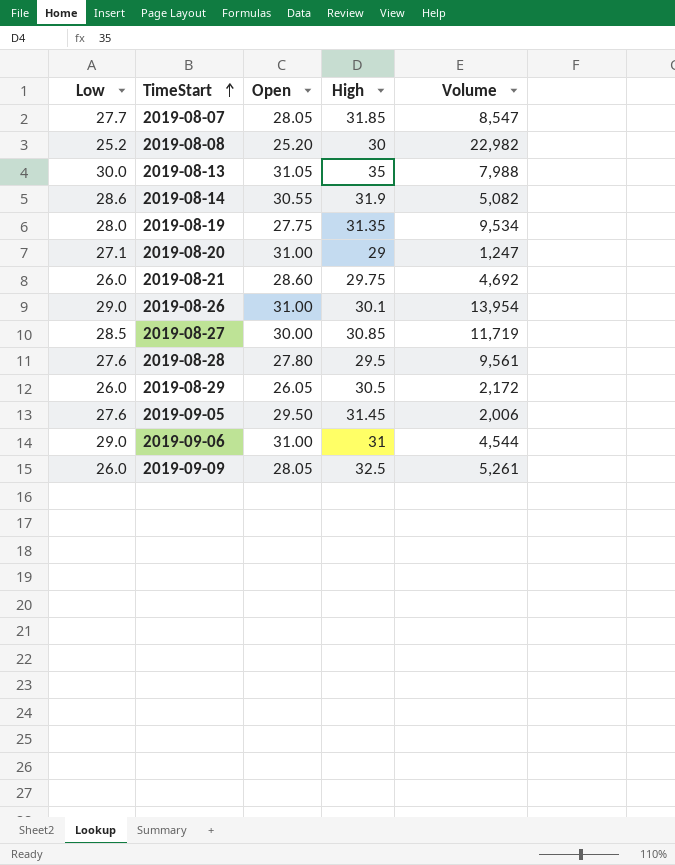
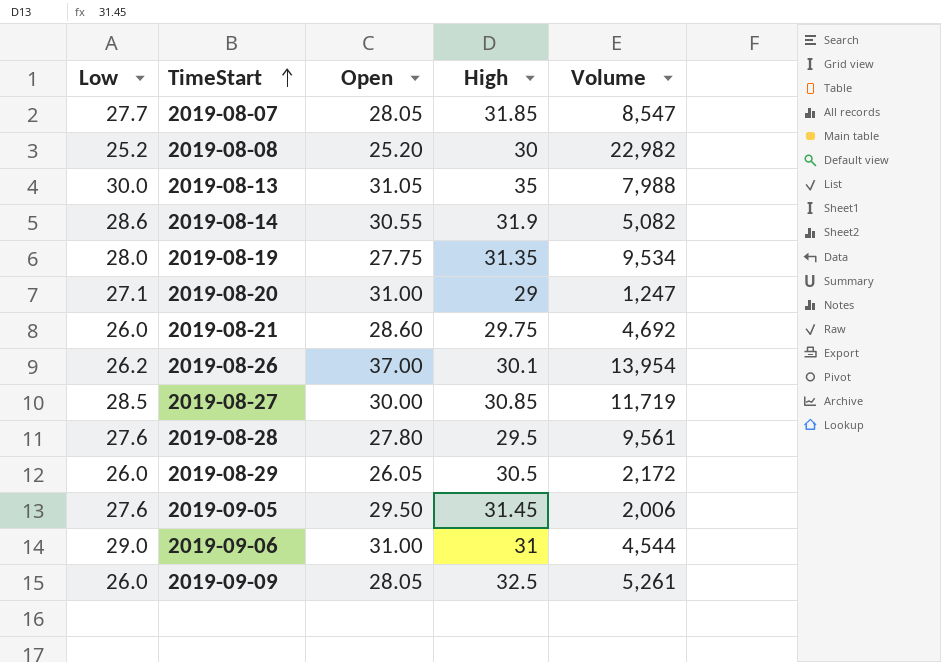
2019-08-26 | Low: 29.0 -> 26.2
2019-08-26 | Open: 31.00 -> 37.00

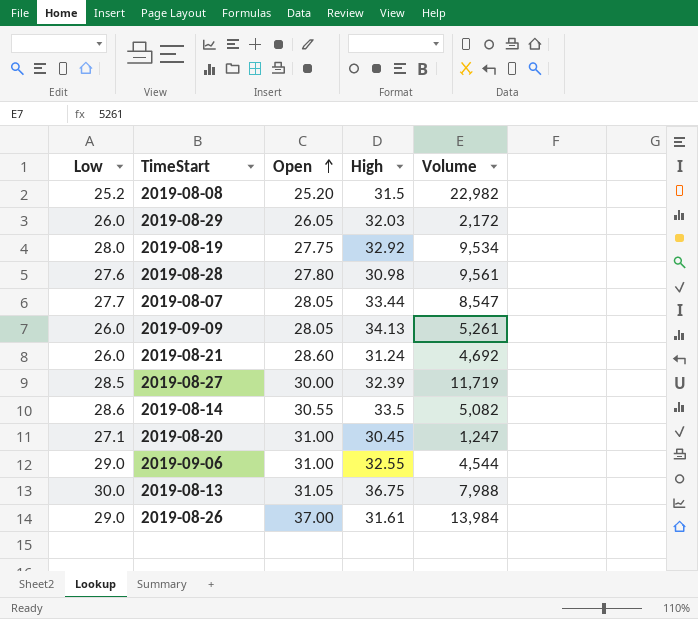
row order: TimeStart ascending -> Open ascending
row 2019-09-05: 27.6 | 29.50 | 31.45 | 2,006 -> none
2019-08-08 | High: 30 -> 31.5
2019-08-29 | High: 30.5 -> 32.03
2019-08-19 | High: 31.35 -> 32.92
2019-08-28 | High: 29.5 -> 30.98
2019-08-07 | High: 31.85 -> 33.44
2019-09-09 | High: 32.5 -> 34.13
2019-08-21 | High: 29.75 -> 31.24
2019-08-27 | High: 30.85 -> 32.39
2019-08-14 | High: 31.9 -> 33.5
2019-08-20 | High: 29 -> 30.45
2019-09-06 | High: 31 -> 32.55
2019-08-13 | High: 35 -> 36.75
2019-08-26 | Low: 26.2 -> 29.0
2019-08-26 | High: 30.1 -> 31.61
2019-08-26 | Volume: 13,954 -> 13,984

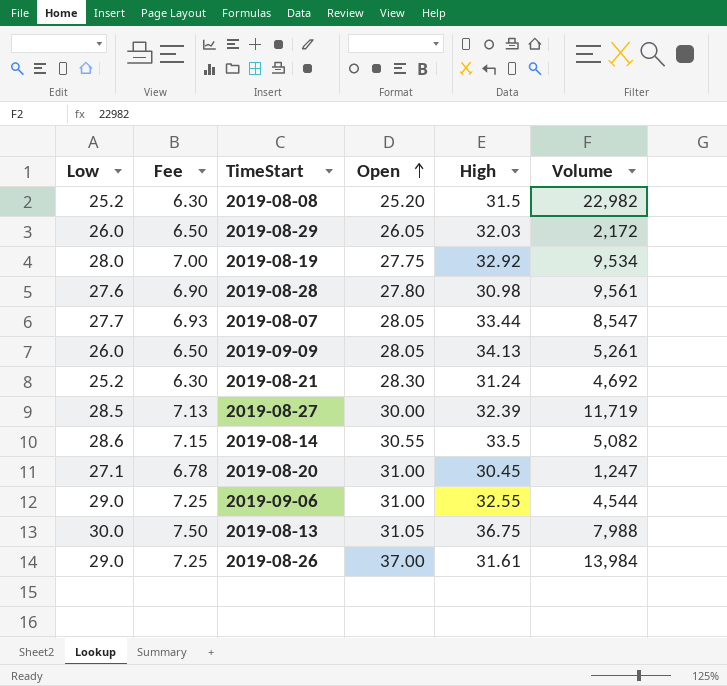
column Fee | formula: none -> [Low] * 0.25
2019-08-21 | Low: 26.0 -> 25.2
2019-08-21 | Open: 28.60 -> 28.30

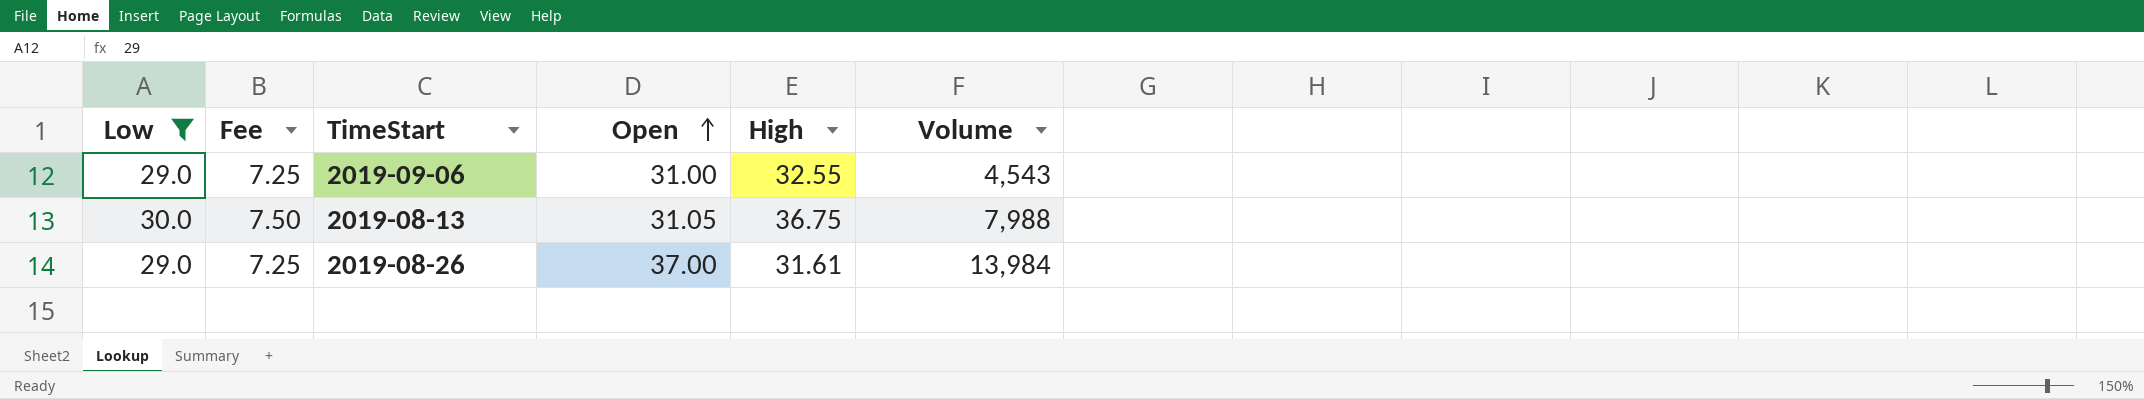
filter: none -> Low >= 29.0
2019-09-06 | Volume: 4,544 -> 4,543

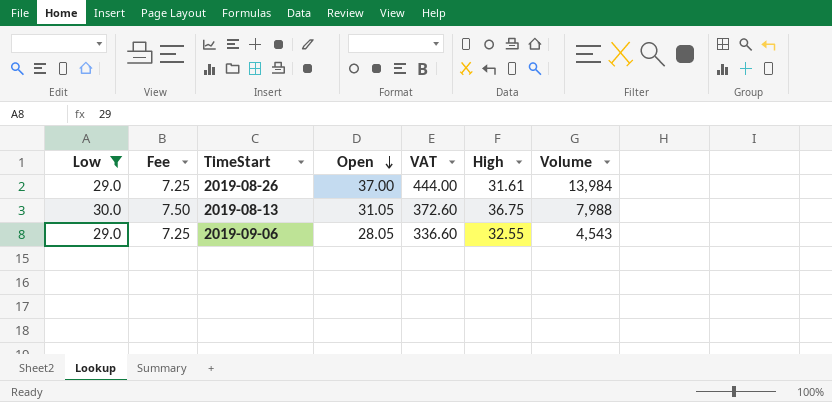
row order: Open ascending -> Open descending
column VAT | formula: none -> [Open] * 12
2019-09-06 | Open: 31.00 -> 28.05

